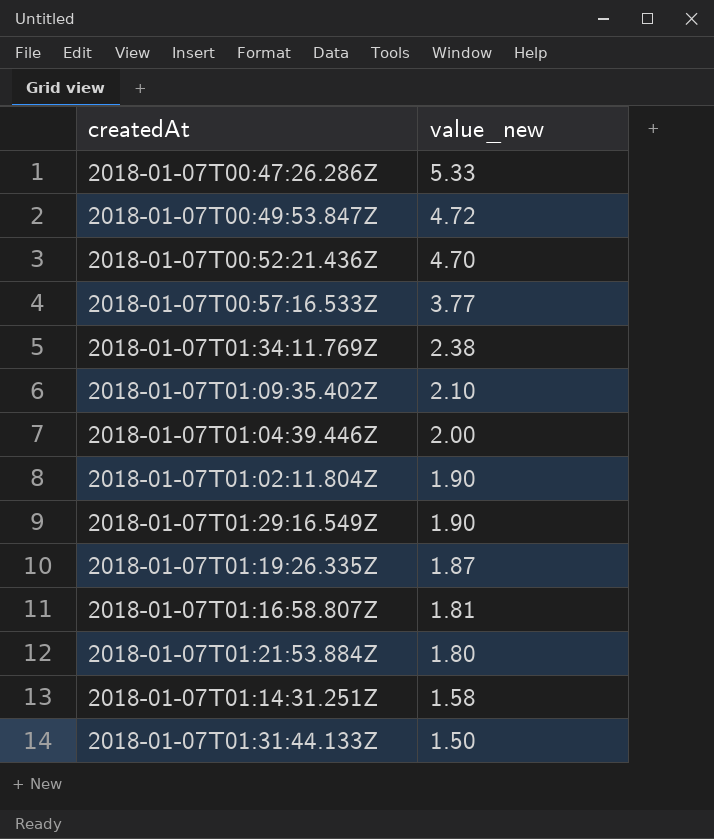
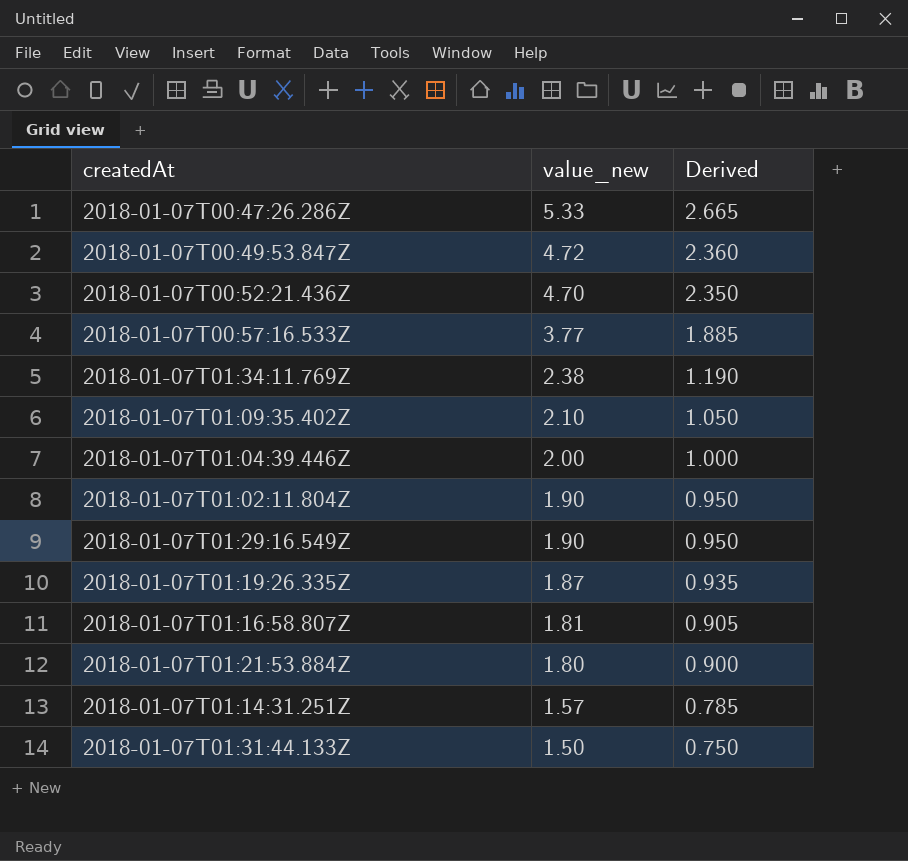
column Derived | formula: none -> [value_new] * 0.5
2018-01-07T01:14:31.251Z | value_new: 1.58 -> 1.57

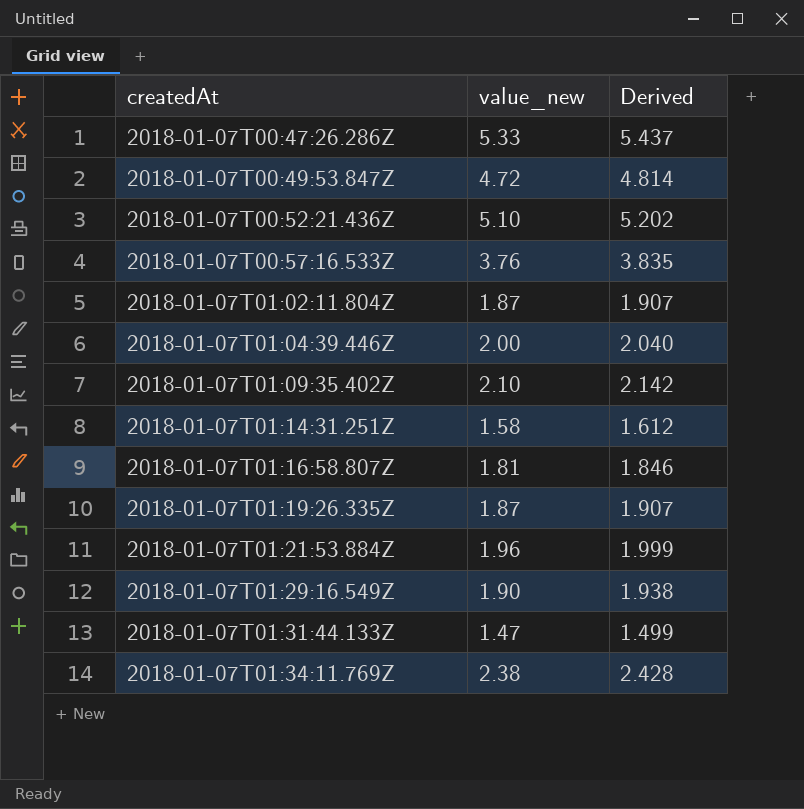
row order: value_new descending -> createdAt ascending
column Derived | formula: [value_new] * 0.5 -> [value_new] * 1.02
2018-01-07T00:52:21.436Z | value_new: 4.70 -> 5.10
2018-01-07T00:57:16.533Z | value_new: 3.77 -> 3.76
2018-01-07T01:02:11.804Z | value_new: 1.90 -> 1.87
2018-01-07T01:14:31.251Z | value_new: 1.57 -> 1.58
2018-01-07T01:21:53.884Z | value_new: 1.80 -> 1.96
2018-01-07T01:31:44.133Z | value_new: 1.50 -> 1.47

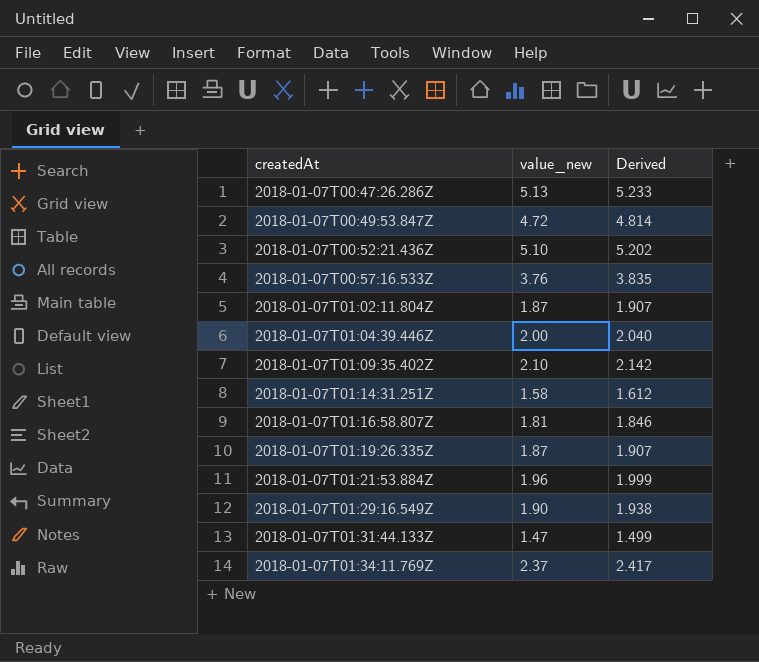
2018-01-07T00:47:26.286Z | value_new: 5.33 -> 5.13
2018-01-07T00:47:26.286Z | Derived: 5.437 -> 5.233
2018-01-07T01:34:11.769Z | value_new: 2.38 -> 2.37
2018-01-07T01:34:11.769Z | Derived: 2.428 -> 2.417

